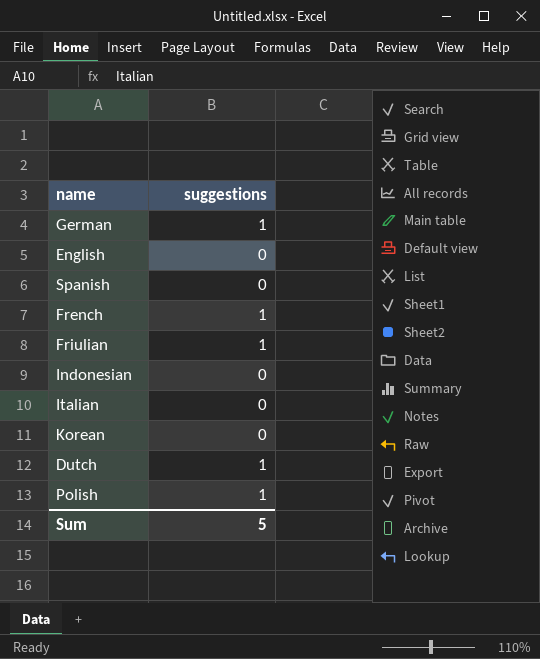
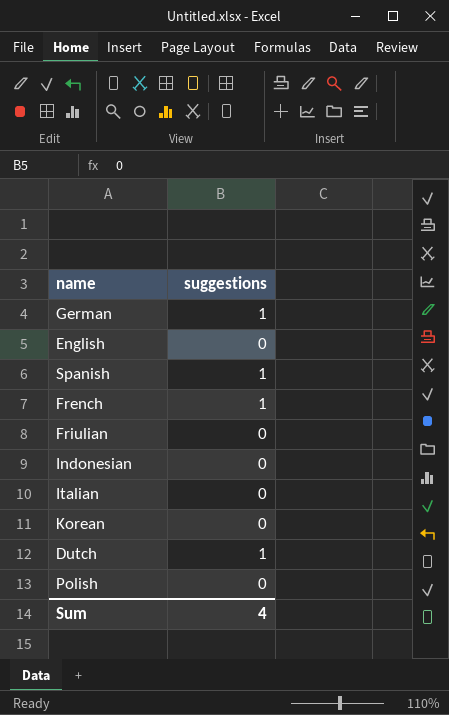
Spanish | suggestions: 0 -> 1
Friulian | suggestions: 1 -> 0
Polish | suggestions: 1 -> 0
Sum | suggestions: 5 -> 4

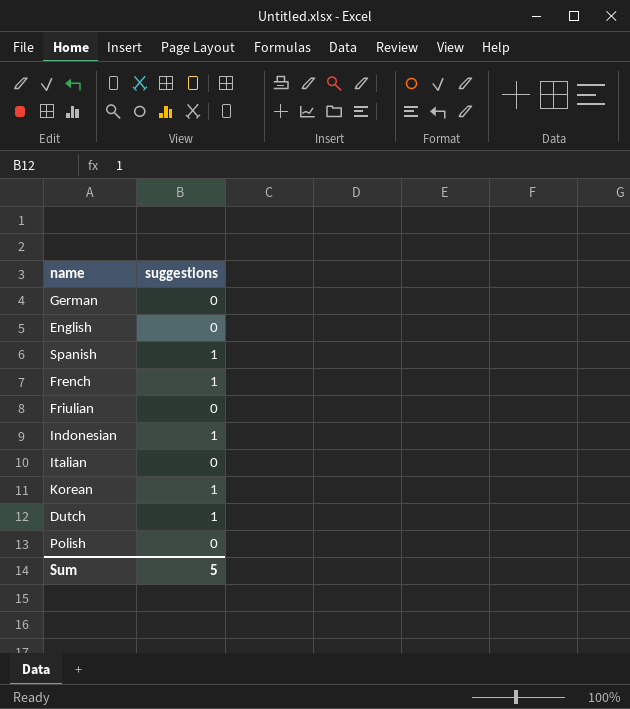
German | suggestions: 1 -> 0
Indonesian | suggestions: 0 -> 1
Korean | suggestions: 0 -> 1
Sum | suggestions: 4 -> 5

